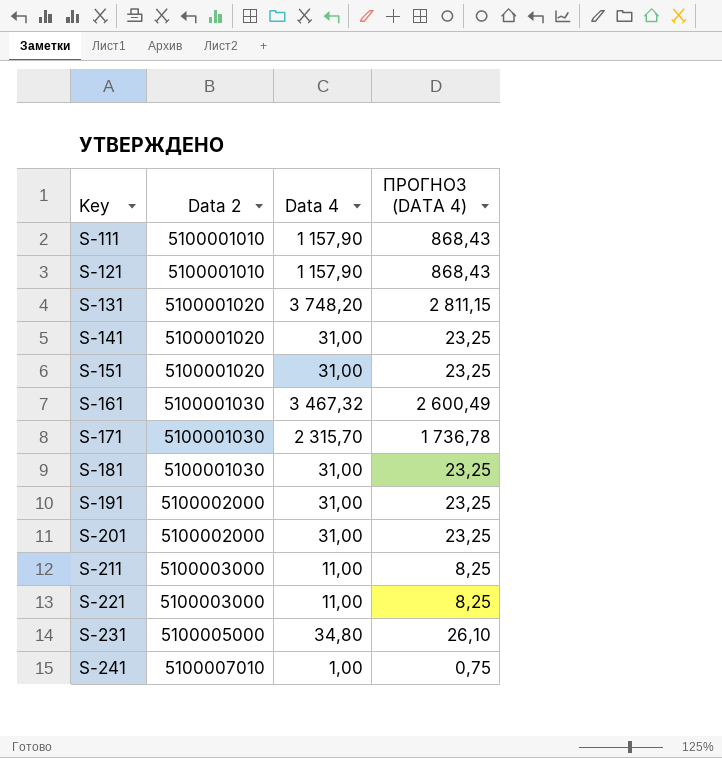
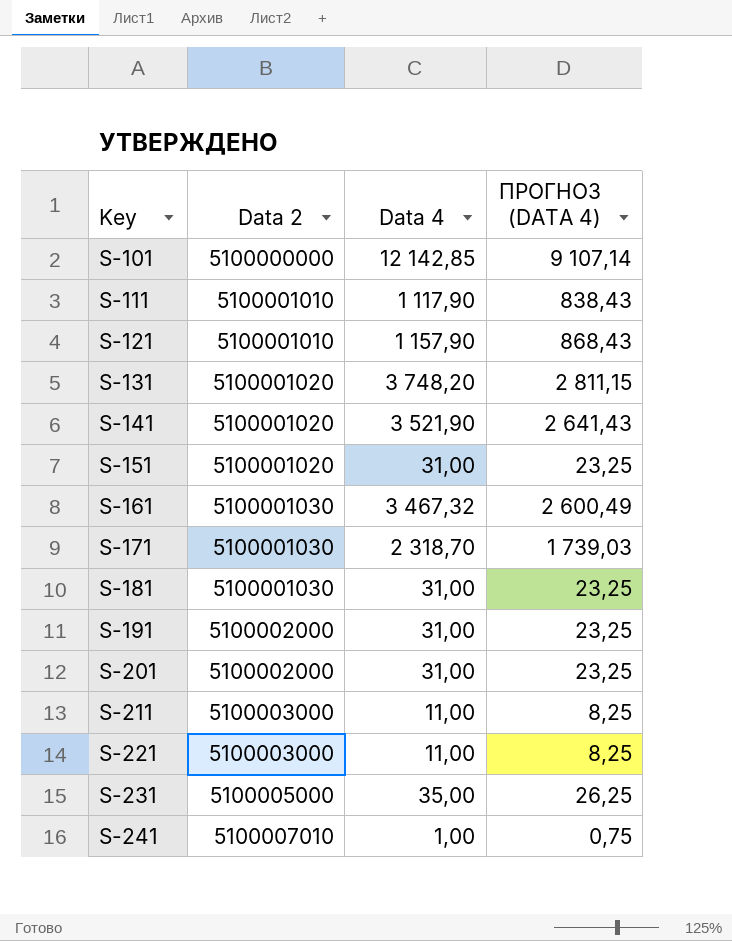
row S-101: none -> 5100000000 | 12 142,85 | 9 107,14
S-111 | Data 4: 1 157,90 -> 1 117,90
S-111 | ПРОГНОЗ (DATA 4): 868,43 -> 838,43
S-141 | Data 4: 31,00 -> 3 521,90
S-141 | ПРОГНОЗ (DATA 4): 23,25 -> 2 641,43
S-171 | Data 4: 2 315,70 -> 2 318,70
S-171 | ПРОГНОЗ (DATA 4): 1 736,78 -> 1 739,03
S-231 | Data 4: 34,80 -> 35,00
S-231 | ПРОГНОЗ (DATA 4): 26,10 -> 26,25

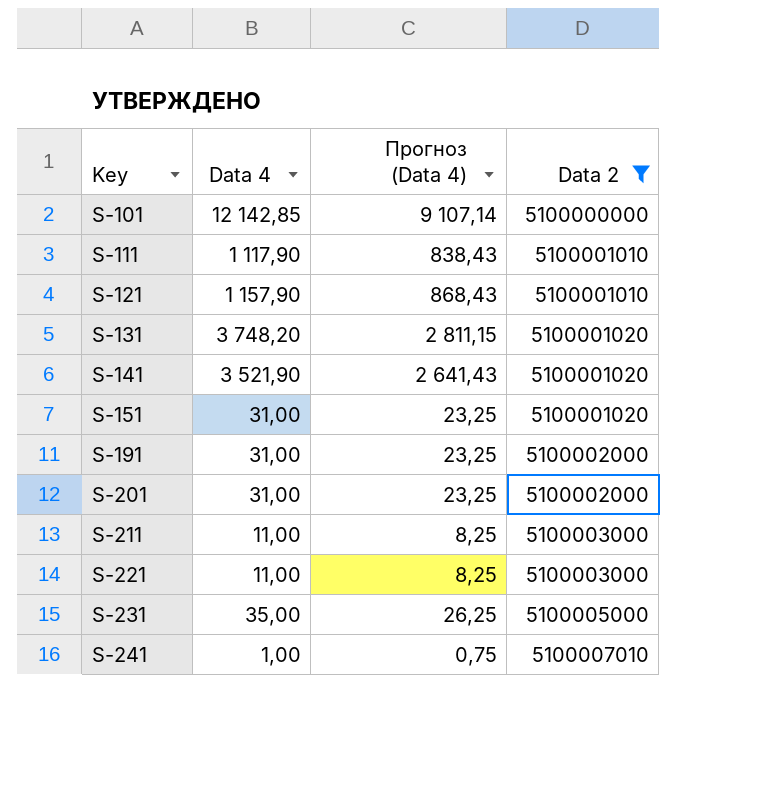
filter: none -> Data 2 != 5100001030
column name: ПРОГНОЗ (DATA 4) -> Прогноз (Data 4)
column Data 2 | position: 2 -> 4

